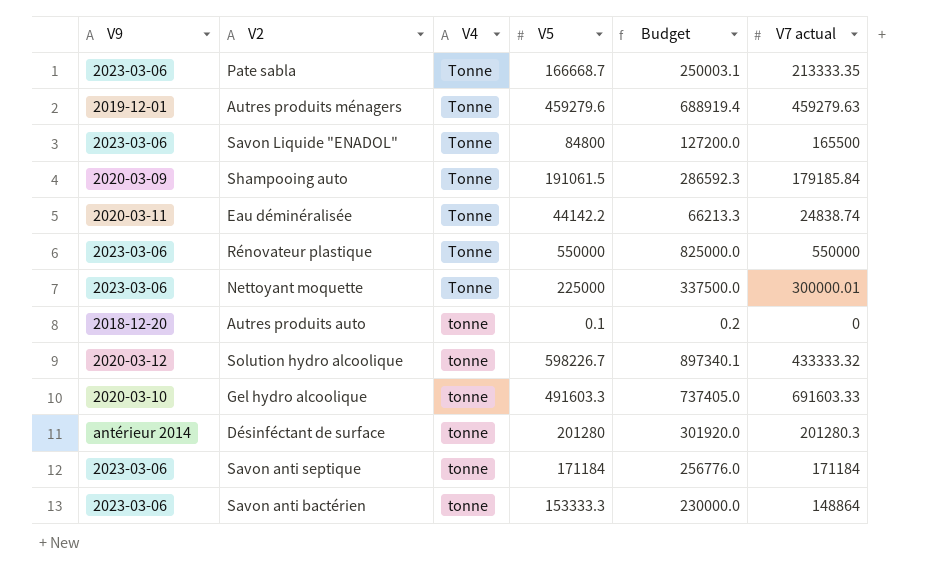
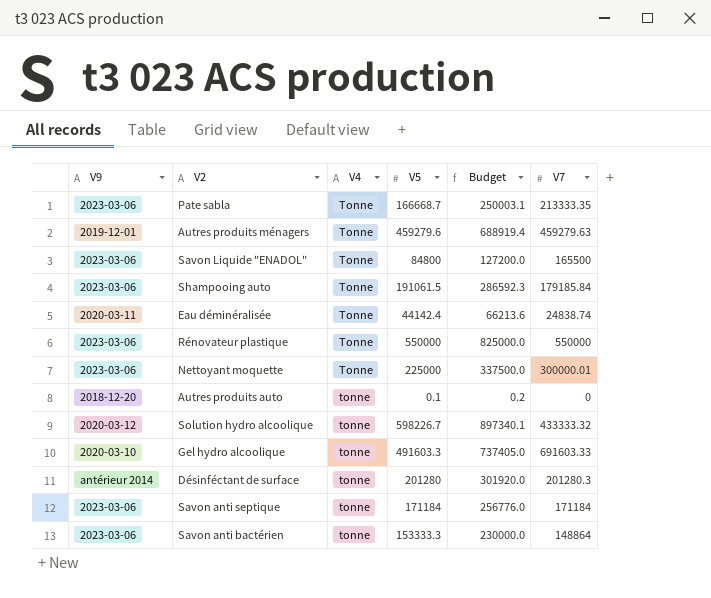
column name: V7 actual -> V7
Shampooing auto | V9: 2020-03-09 -> 2023-03-06
Eau déminéralisée | V5: 44142.2 -> 44142.4
Eau déminéralisée | Budget: 66213.3 -> 66213.6

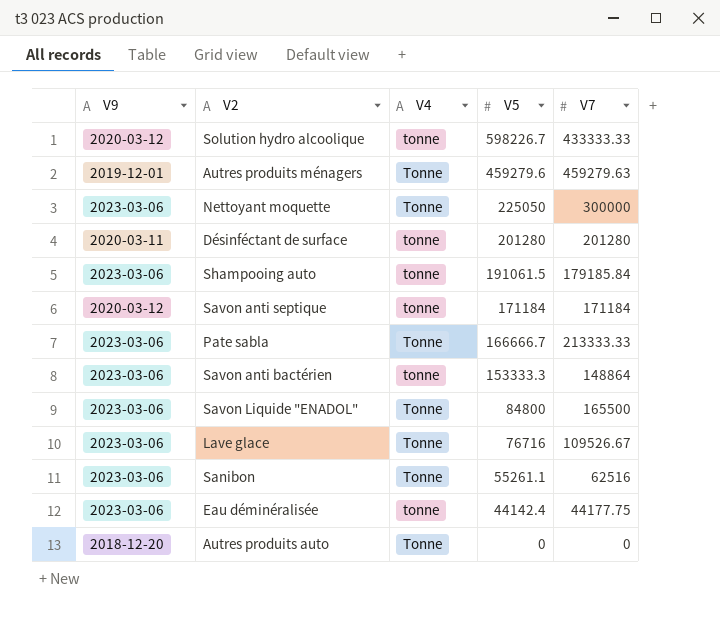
row order: none -> V5 descending
column Budget | formula: [V5] * 1.5 -> none
row Rénovateur plastique: 2023-03-06 | Tonne | 550000 | 825000.0 | 550000 -> none
row Gel hydro alcoolique: 2020-03-10 | tonne | 491603.3 | 737405.0 | 691603.33 -> none
Solution hydro alcoolique | V7: 433333.32 -> 433333.33
Nettoyant moquette | V5: 225000 -> 225050
Nettoyant moquette | V7: 300000.01 -> 300000
Désinféctant de surface | V9: antérieur 2014 -> 2020-03-11
Désinféctant de surface | V7: 201280.3 -> 201280
Shampooing auto | V4: Tonne -> tonne
Savon anti septique | V9: 2023-03-06 -> 2020-03-12
Pate sabla | V5: 166668.7 -> 166666.7
Pate sabla | V7: 213333.35 -> 213333.33
row Lave glace: none -> 2023-03-06 | Tonne | 76716 | 109526.67
row Sanibon: none -> 2023-03-06 | Tonne | 55261.1 | 62516
Eau déminéralisée | V9: 2020-03-11 -> 2023-03-06
Eau déminéralisée | V4: Tonne -> tonne
Eau déminéralisée | V7: 24838.74 -> 44177.75
Autres produits auto | V4: tonne -> Tonne
Autres produits auto | V5: 0.1 -> 0

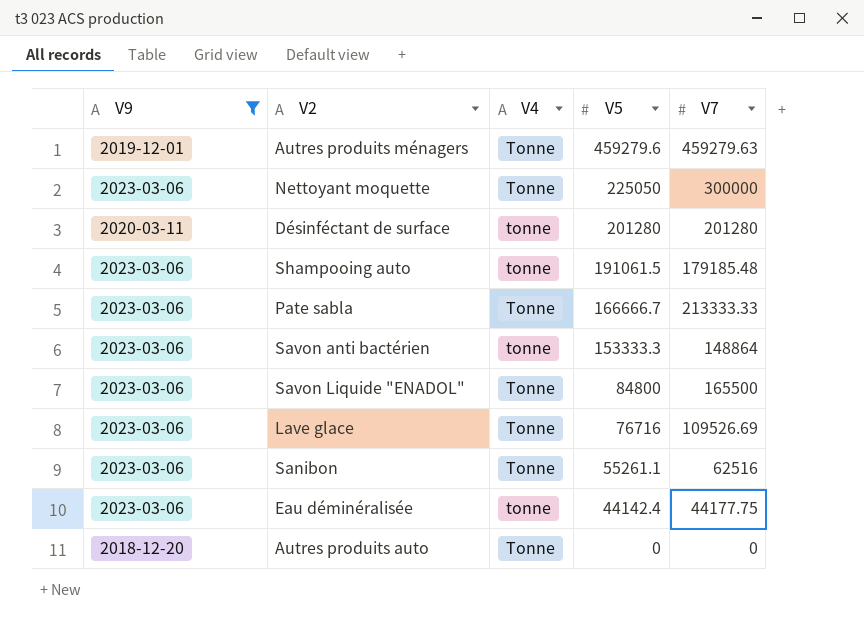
filter: none -> V9 != 2020-03-12
Shampooing auto | V7: 179185.84 -> 179185.48
Lave glace | V7: 109526.67 -> 109526.69

